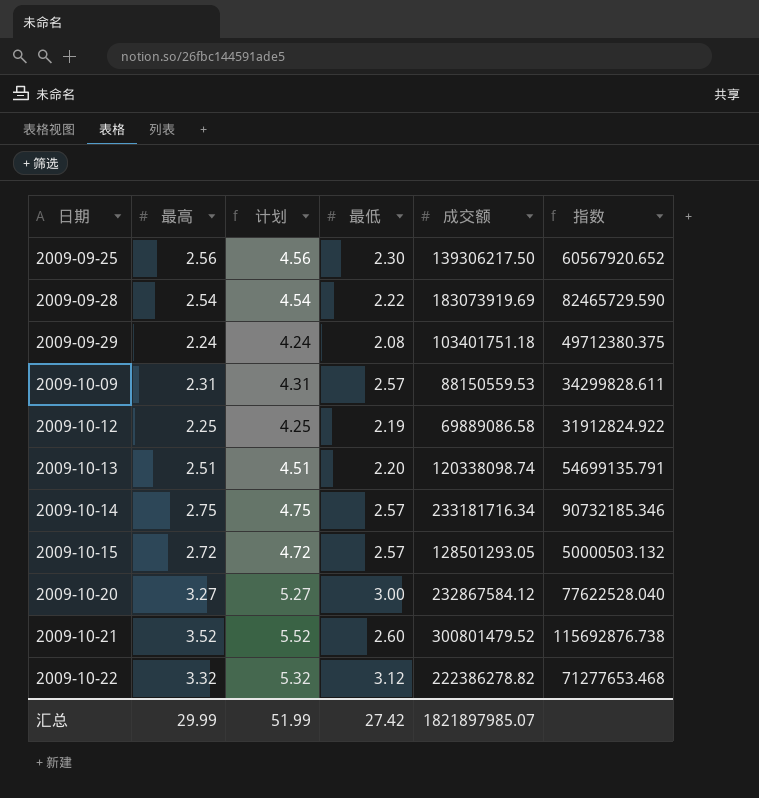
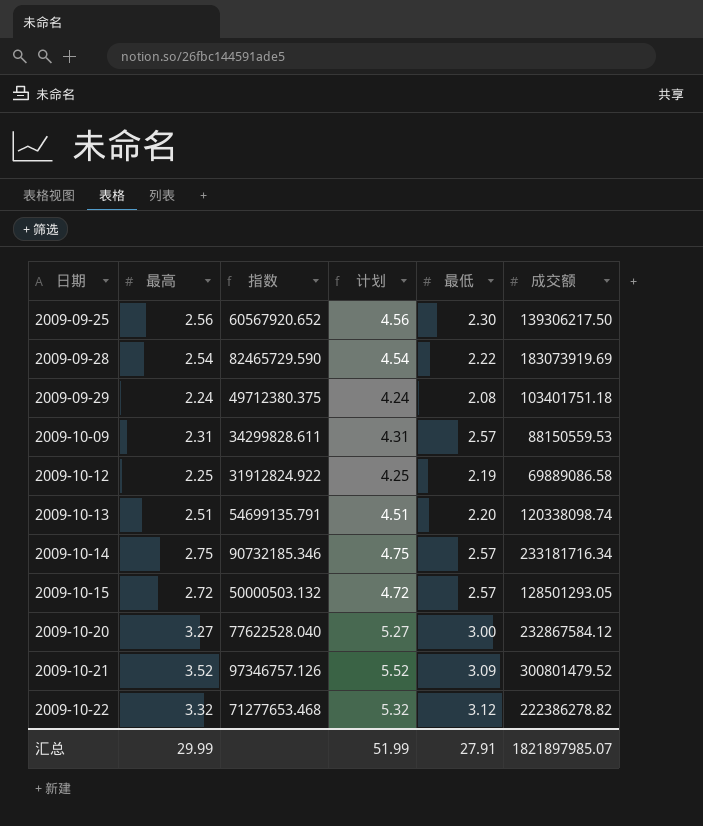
column 指数 | position: 6 -> 3
2009-10-21 | 指数: 115692876.738 -> 97346757.126
2009-10-21 | 最低: 2.60 -> 3.09
汇总 | 最低: 27.42 -> 27.91

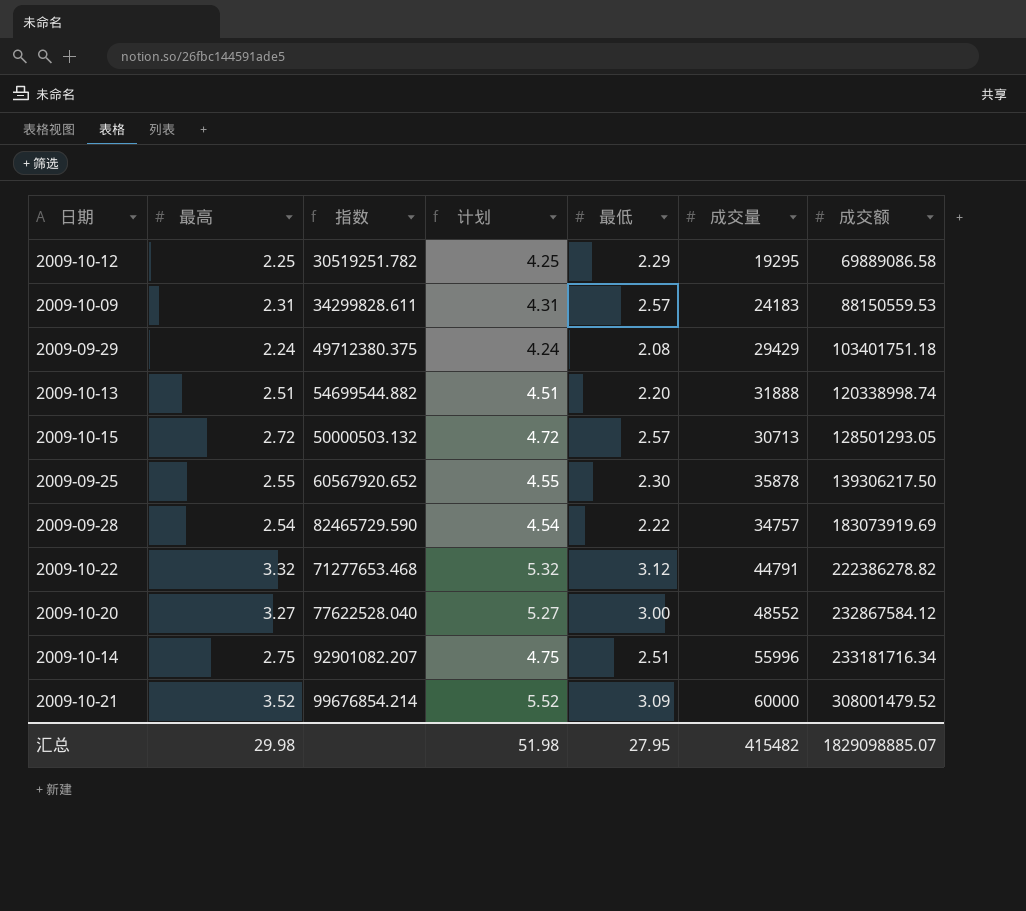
row order: 日期 ascending -> 成交额 ascending
column 成交量 | position: none -> 6
2009-10-12 | 指数: 31912824.922 -> 30519251.782
2009-10-12 | 最低: 2.19 -> 2.29
2009-10-13 | 指数: 54699135.791 -> 54699544.882
2009-10-13 | 成交额: 120338098.74 -> 120338998.74
2009-09-25 | 最高: 2.56 -> 2.55
2009-09-25 | 计划: 4.56 -> 4.55
2009-10-14 | 指数: 90732185.346 -> 92901082.207
2009-10-14 | 最低: 2.57 -> 2.51
2009-10-21 | 指数: 97346757.126 -> 99676854.214
2009-10-21 | 成交额: 300801479.52 -> 308001479.52
汇总 | 最高: 29.99 -> 29.98
汇总 | 计划: 51.99 -> 51.98
汇总 | 最低: 27.91 -> 27.95
汇总 | 成交额: 1821897985.07 -> 1829098885.07

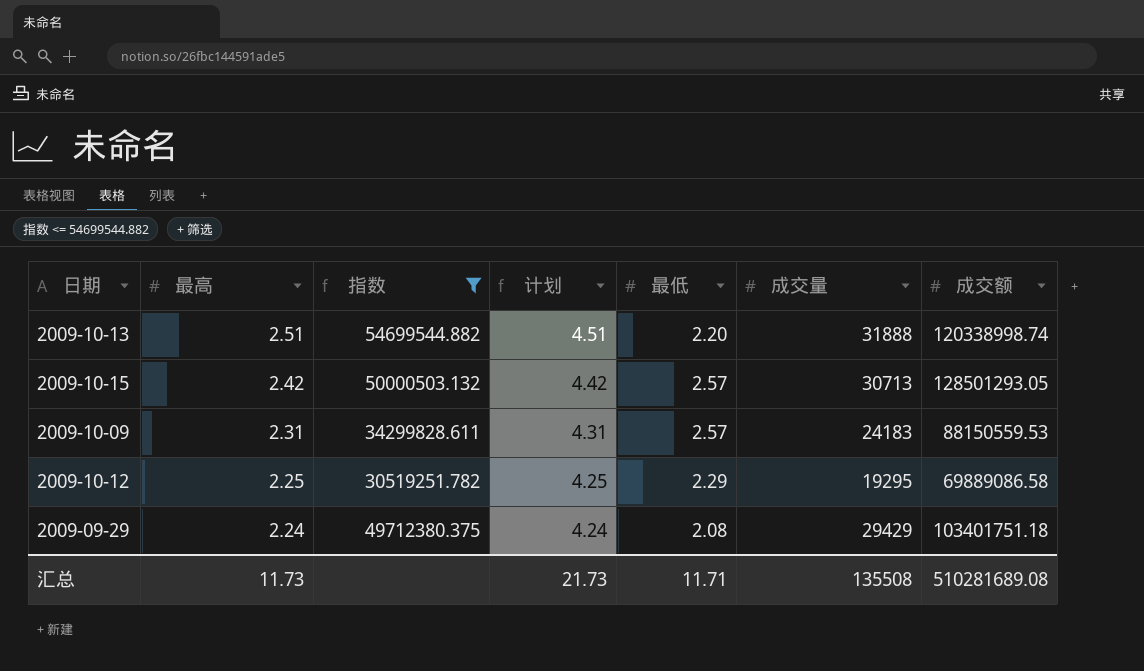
filter: none -> 指数 <= 54699544.882
row order: 成交额 ascending -> 最高 descending
2009-10-15 | 最高: 2.72 -> 2.42
2009-10-15 | 计划: 4.72 -> 4.42
汇总 | 最高: 29.98 -> 11.73
汇总 | 计划: 51.98 -> 21.73
汇总 | 最低: 27.95 -> 11.71
汇总 | 成交量: 415482 -> 135508
汇总 | 成交额: 1829098885.07 -> 510281689.08

